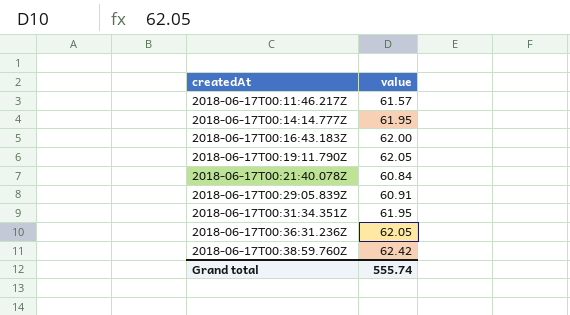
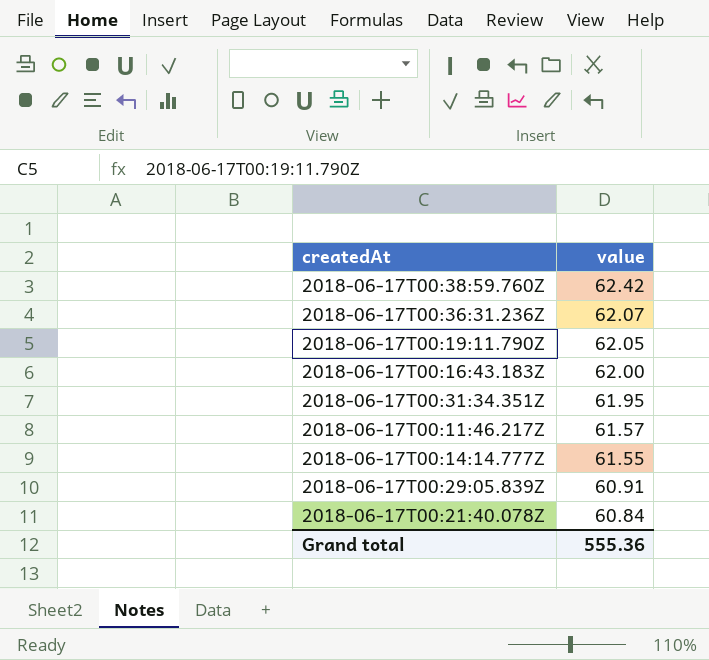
row order: createdAt ascending -> value descending
2018-06-17T00:36:31.236Z | value: 62.05 -> 62.07
2018-06-17T00:14:14.777Z | value: 61.95 -> 61.55
Grand total | value: 555.74 -> 555.36

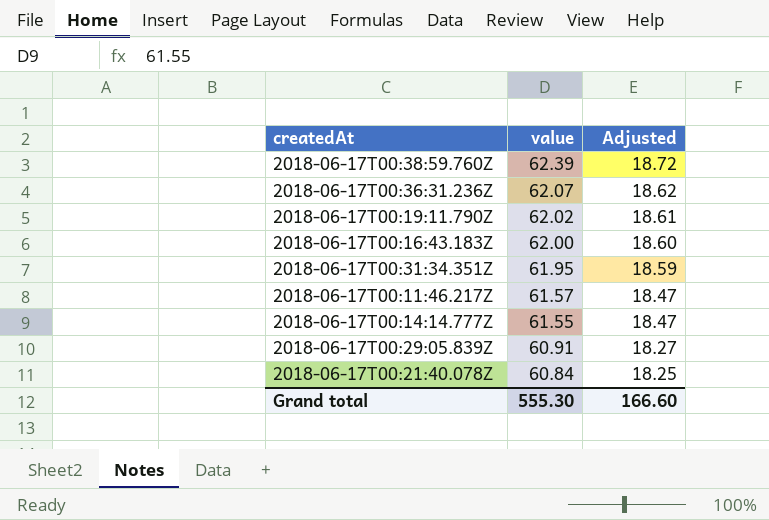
column Adjusted | formula: none -> [value] * 0.3
2018-06-17T00:38:59.760Z | value: 62.42 -> 62.39
2018-06-17T00:19:11.790Z | value: 62.05 -> 62.02
Grand total | value: 555.36 -> 555.30

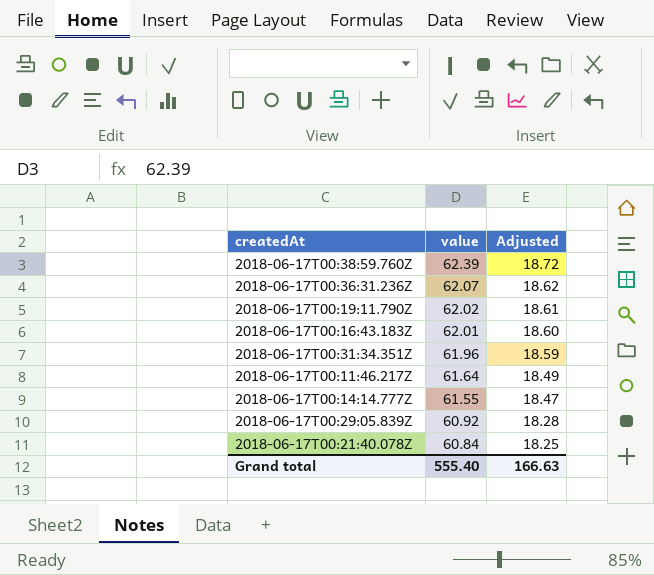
2018-06-17T00:16:43.183Z | value: 62.00 -> 62.01
2018-06-17T00:31:34.351Z | value: 61.95 -> 61.96
2018-06-17T00:11:46.217Z | value: 61.57 -> 61.64
2018-06-17T00:11:46.217Z | Adjusted: 18.47 -> 18.49
2018-06-17T00:29:05.839Z | value: 60.91 -> 60.92
2018-06-17T00:29:05.839Z | Adjusted: 18.27 -> 18.28
Grand total | value: 555.30 -> 555.40
Grand total | Adjusted: 166.60 -> 166.63

